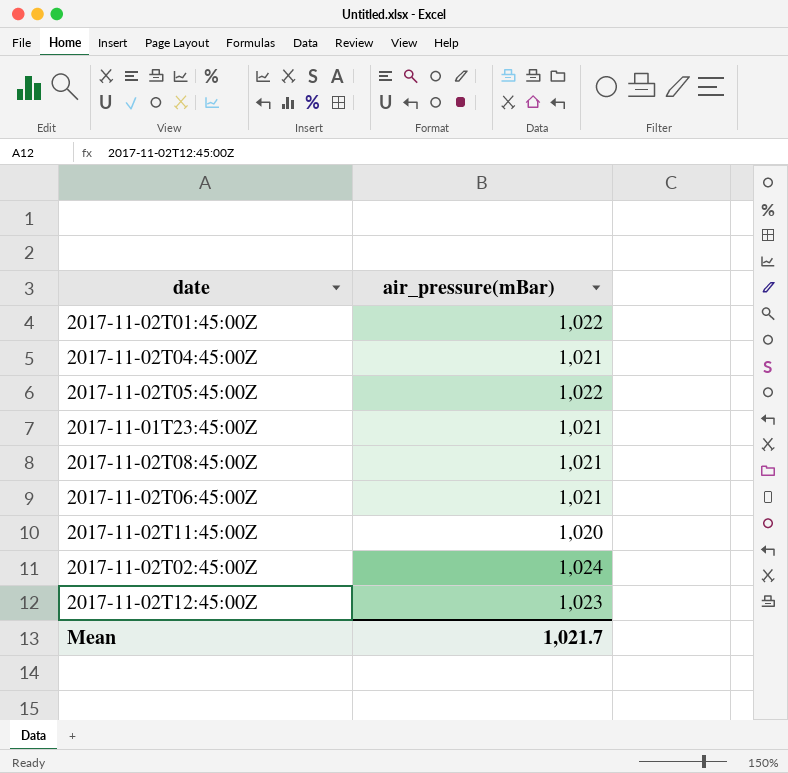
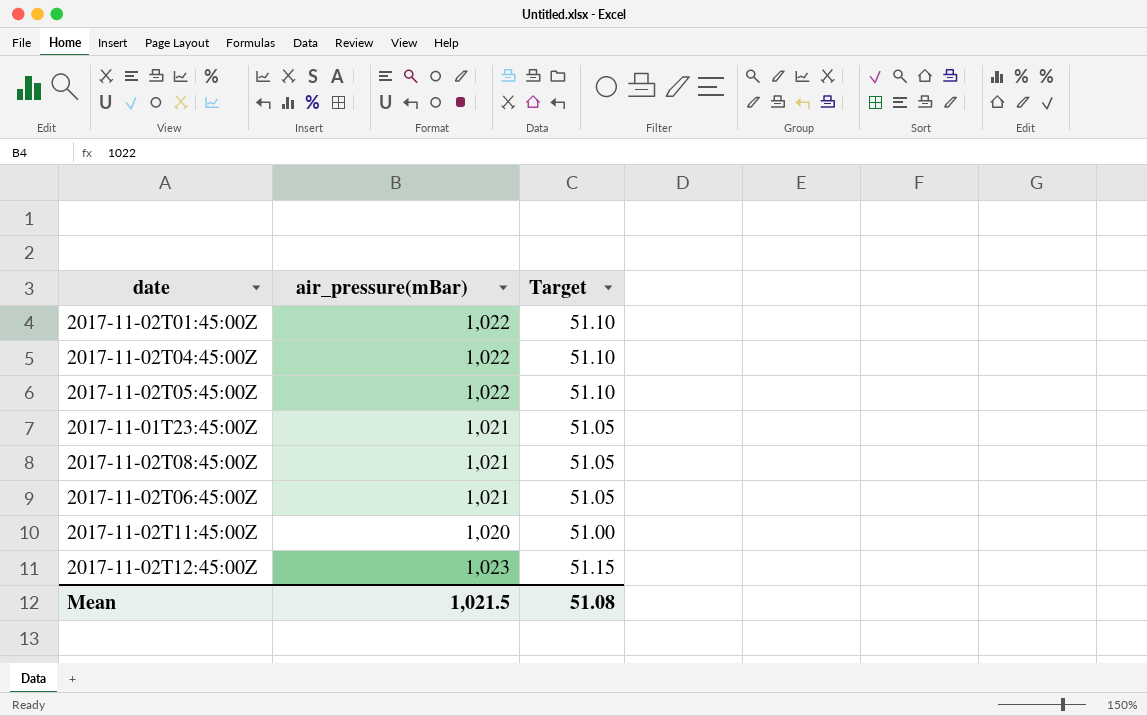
column Target | formula: none -> [air_pressure(mBar)] * 0.05
row 2017-11-02T02:45:00Z: 1,024 -> none
2017-11-02T04:45:00Z | air_pressure(mBar): 1,021 -> 1,022
Mean | air_pressure(mBar): 1,021.7 -> 1,021.5

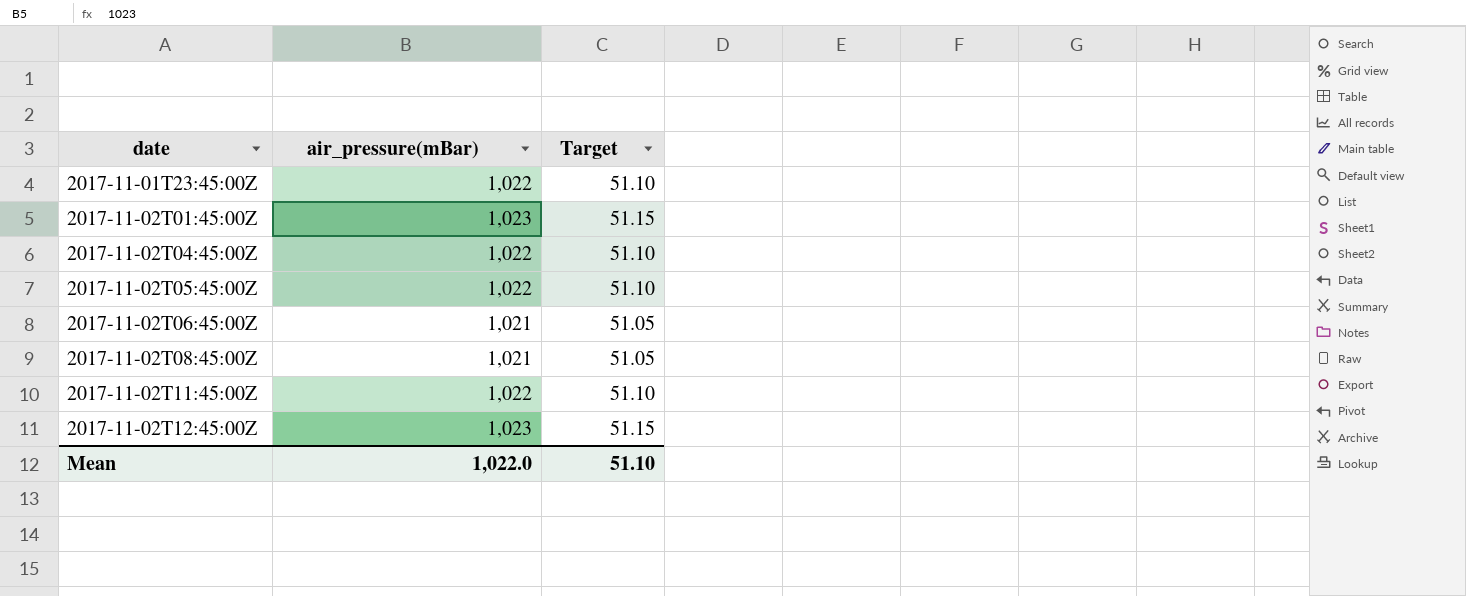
row order: none -> date ascending
2017-11-01T23:45:00Z | air_pressure(mBar): 1,021 -> 1,022
2017-11-01T23:45:00Z | Target: 51.05 -> 51.10
2017-11-02T01:45:00Z | air_pressure(mBar): 1,022 -> 1,023
2017-11-02T01:45:00Z | Target: 51.10 -> 51.15
2017-11-02T11:45:00Z | air_pressure(mBar): 1,020 -> 1,022
2017-11-02T11:45:00Z | Target: 51.00 -> 51.10
Mean | air_pressure(mBar): 1,021.5 -> 1,022.0
Mean | Target: 51.08 -> 51.10

